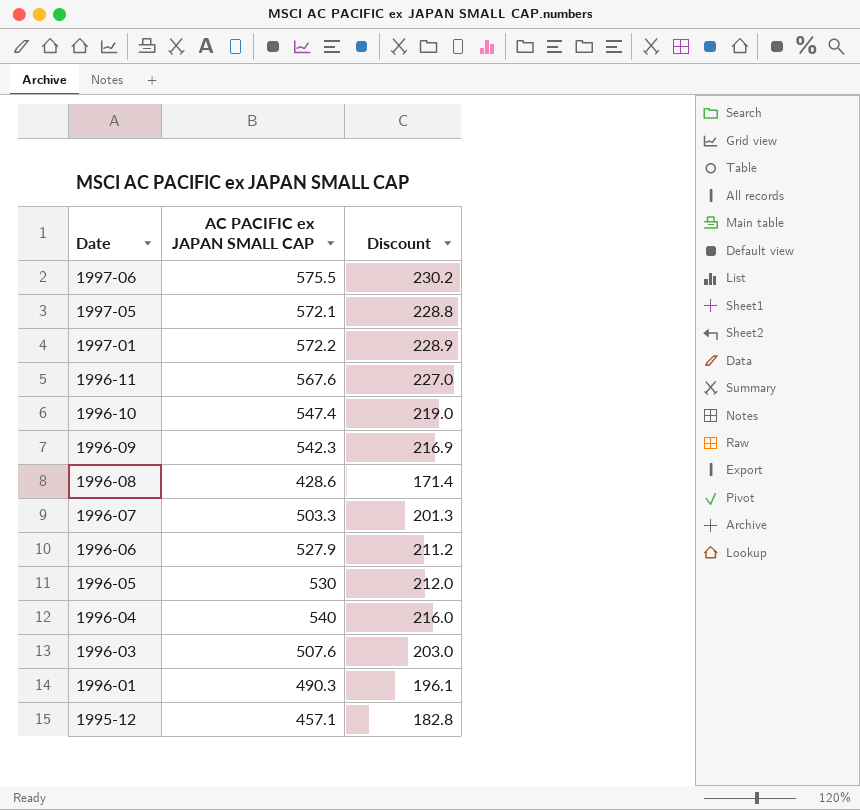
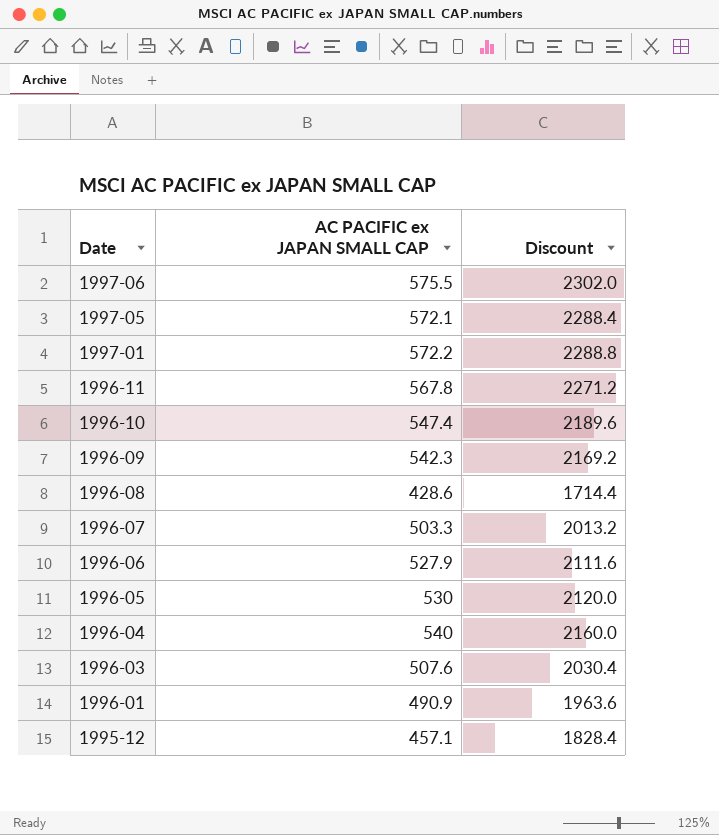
column Discount | formula: [AC PACIFIC ex JAPAN SMALL CAP] * 0.4 -> [AC PACIFIC ex JAPAN SMALL CAP] * 4
1996-11 | AC PACIFIC ex JAPAN SMALL CAP: 567.6 -> 567.8
1996-01 | AC PACIFIC ex JAPAN SMALL CAP: 490.3 -> 490.9

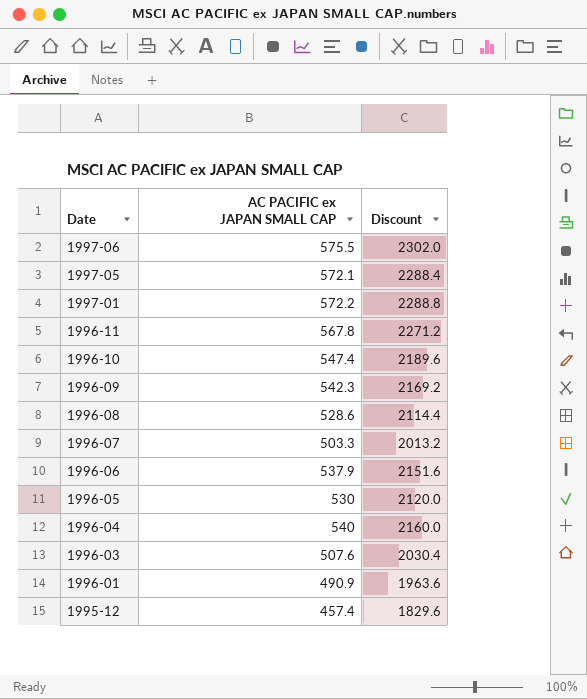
1996-08 | AC PACIFIC ex JAPAN SMALL CAP: 428.6 -> 528.6
1996-08 | Discount: 1714.4 -> 2114.4
1996-06 | AC PACIFIC ex JAPAN SMALL CAP: 527.9 -> 537.9
1996-06 | Discount: 2111.6 -> 2151.6
1995-12 | AC PACIFIC ex JAPAN SMALL CAP: 457.1 -> 457.4
1995-12 | Discount: 1828.4 -> 1829.6

